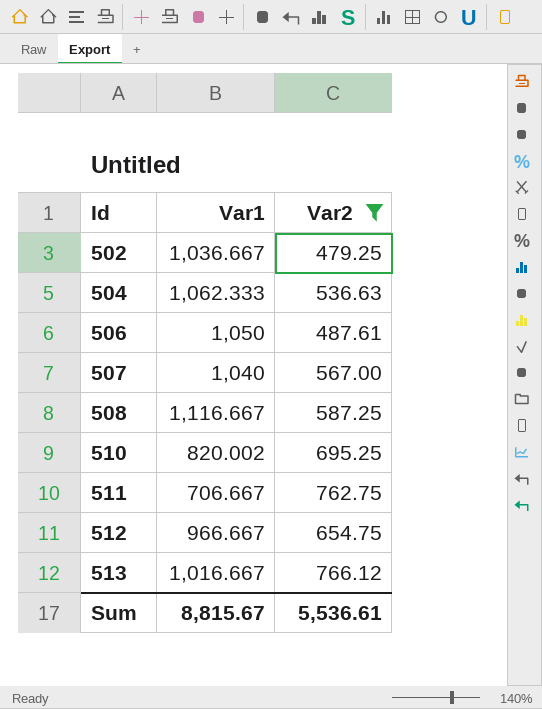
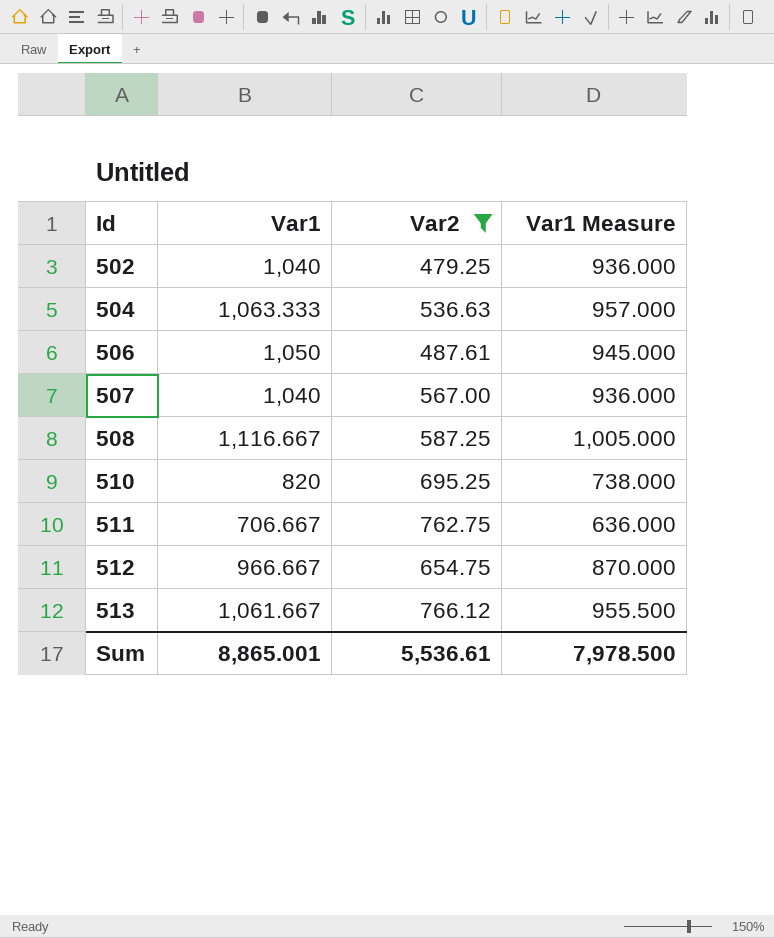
column Var1 Measure | formula: none -> [Var1] * 0.9
502 | Var1: 1,036.667 -> 1,040
504 | Var1: 1,062.333 -> 1,063.333
510 | Var1: 820.002 -> 820
513 | Var1: 1,016.667 -> 1,061.667
Sum | Var1: 8,815.67 -> 8,865.001

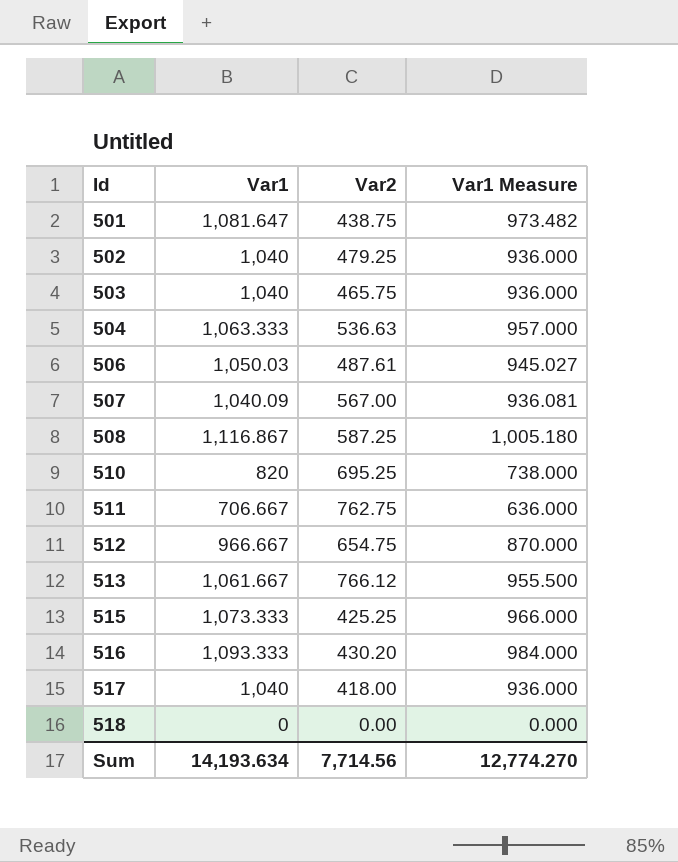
filter: Var2 >= 479.25 -> none
506 | Var1: 1,050 -> 1,050.03
506 | Var1 Measure: 945.000 -> 945.027
507 | Var1: 1,040 -> 1,040.09
507 | Var1 Measure: 936.000 -> 936.081
508 | Var1: 1,116.667 -> 1,116.867
508 | Var1 Measure: 1,005.000 -> 1,005.180
Sum | Var1: 8,865.001 -> 14,193.634
Sum | Var2: 5,536.61 -> 7,714.56
Sum | Var1 Measure: 7,978.500 -> 12,774.270

